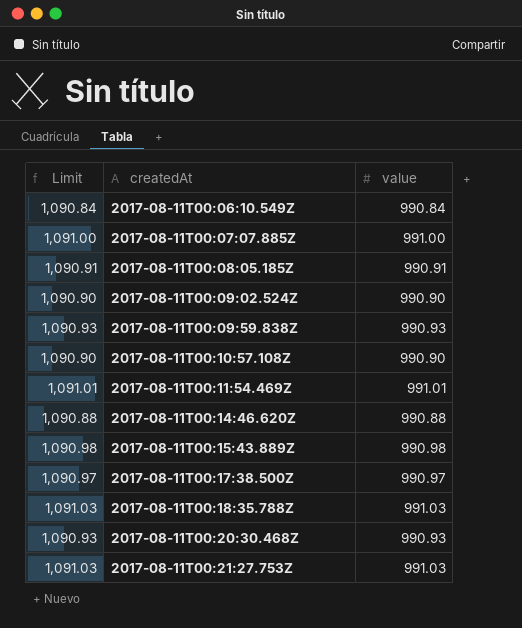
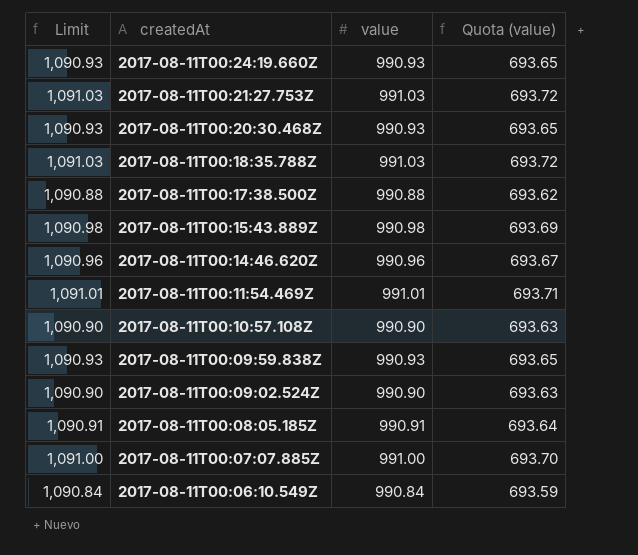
row order: createdAt ascending -> createdAt descending
column Quota (value) | formula: none -> [value] * 0.7
row 2017-08-11T00:24:19.660Z: none -> 1,090.93 | 990.93 | 693.65
2017-08-11T00:17:38.500Z | Limit: 1,090.97 -> 1,090.88
2017-08-11T00:17:38.500Z | value: 990.97 -> 990.88
2017-08-11T00:14:46.620Z | Limit: 1,090.88 -> 1,090.96
2017-08-11T00:14:46.620Z | value: 990.88 -> 990.96

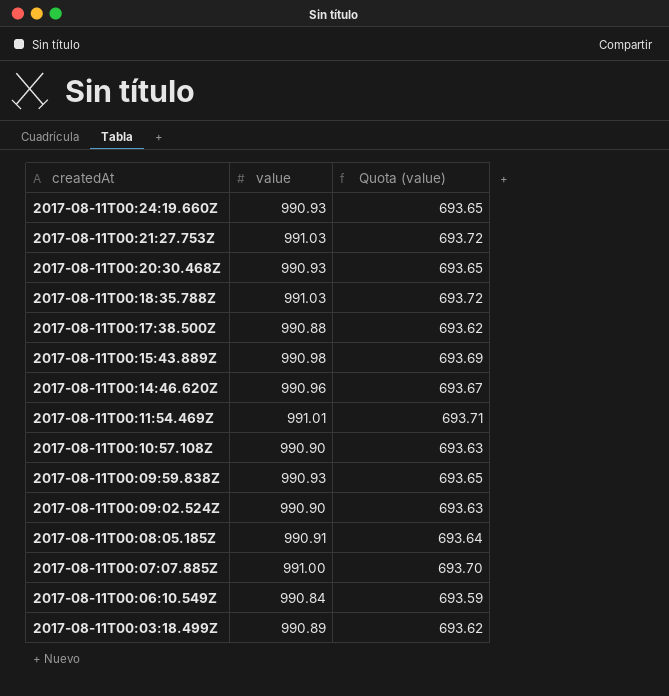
column Limit | formula: [value] + 100 -> none
row 2017-08-11T00:03:18.499Z: none -> 990.89 | 693.62

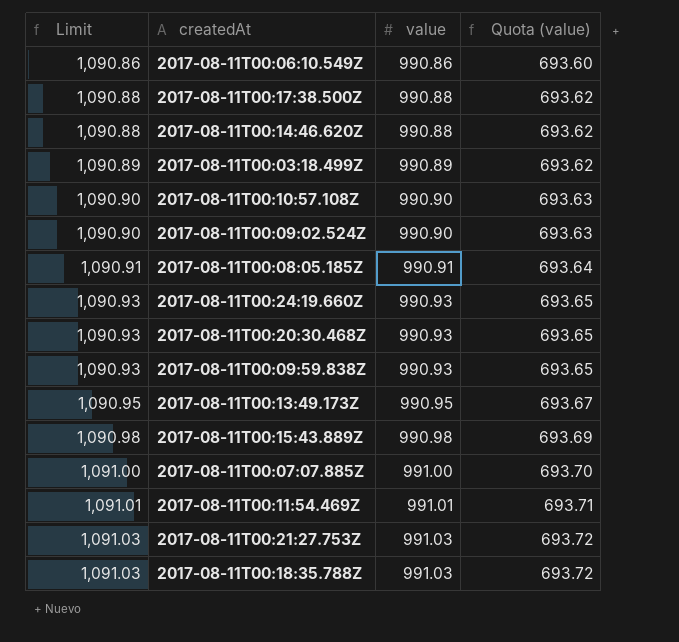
row order: createdAt descending -> Limit ascending
column Limit | formula: none -> [value] + 100
2017-08-11T00:06:10.549Z | value: 990.84 -> 990.86
2017-08-11T00:06:10.549Z | Quota (value): 693.59 -> 693.60
2017-08-11T00:14:46.620Z | value: 990.96 -> 990.88
2017-08-11T00:14:46.620Z | Quota (value): 693.67 -> 693.62
row 2017-08-11T00:13:49.173Z: none -> 1,090.95 | 990.95 | 693.67

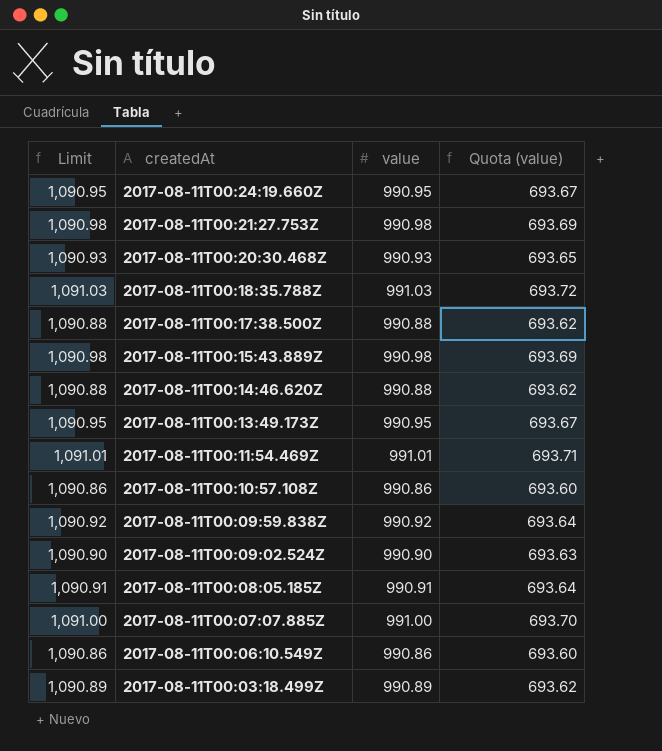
row order: Limit ascending -> createdAt descending
2017-08-11T00:24:19.660Z | Limit: 1,090.93 -> 1,090.95
2017-08-11T00:24:19.660Z | value: 990.93 -> 990.95
2017-08-11T00:24:19.660Z | Quota (value): 693.65 -> 693.67
2017-08-11T00:21:27.753Z | Limit: 1,091.03 -> 1,090.98
2017-08-11T00:21:27.753Z | value: 991.03 -> 990.98
2017-08-11T00:21:27.753Z | Quota (value): 693.72 -> 693.69
2017-08-11T00:10:57.108Z | Limit: 1,090.90 -> 1,090.86
2017-08-11T00:10:57.108Z | value: 990.90 -> 990.86
2017-08-11T00:10:57.108Z | Quota (value): 693.63 -> 693.60
2017-08-11T00:09:59.838Z | Limit: 1,090.93 -> 1,090.92
2017-08-11T00:09:59.838Z | value: 990.93 -> 990.92
2017-08-11T00:09:59.838Z | Quota (value): 693.65 -> 693.64

